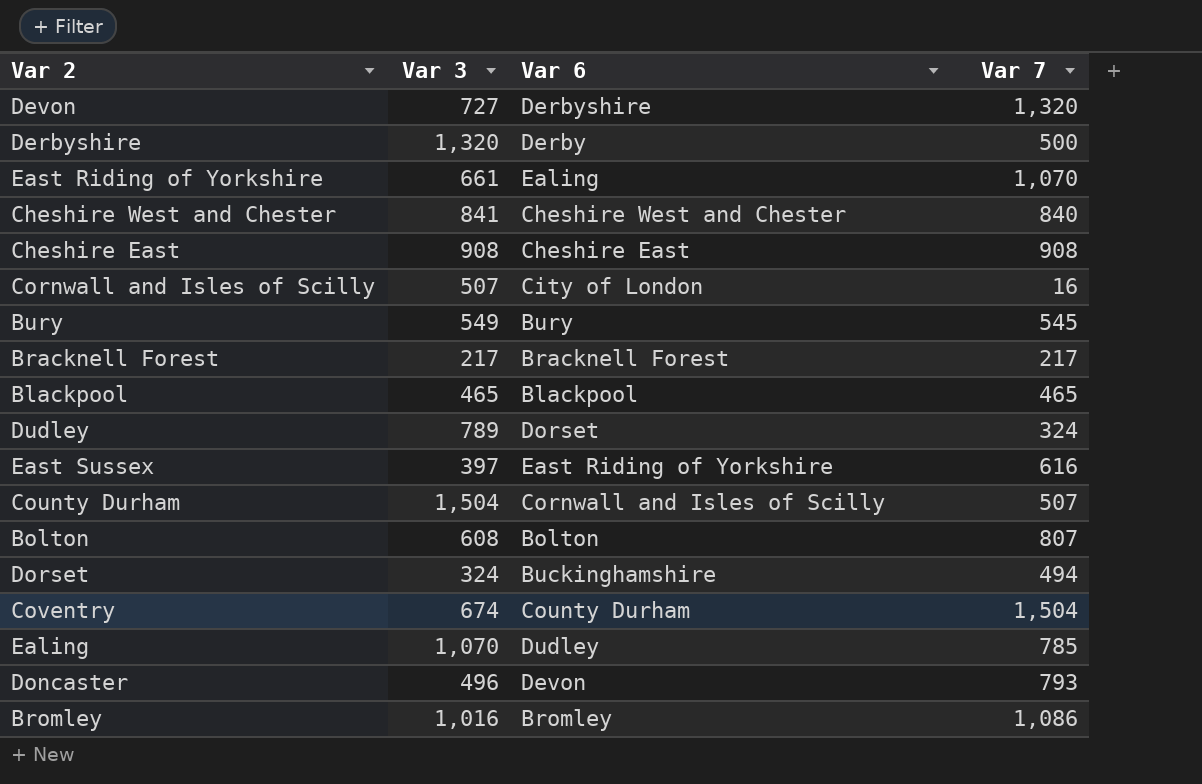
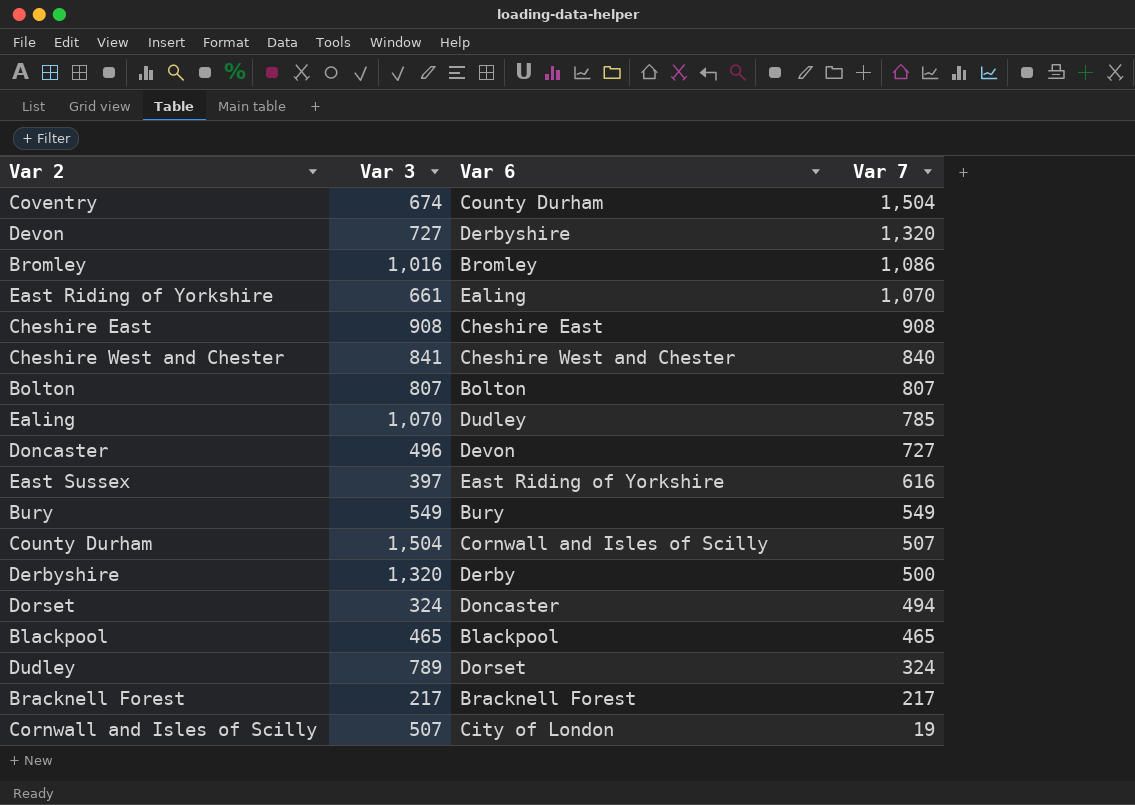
row order: none -> Var 7 descending
Bolton | Var 3: 608 -> 807
Doncaster | Var 7: 793 -> 727
Bury | Var 7: 545 -> 549
Dorset | Var 6: Buckinghamshire -> Doncaster
Cornwall and Isles of Scilly | Var 7: 16 -> 19

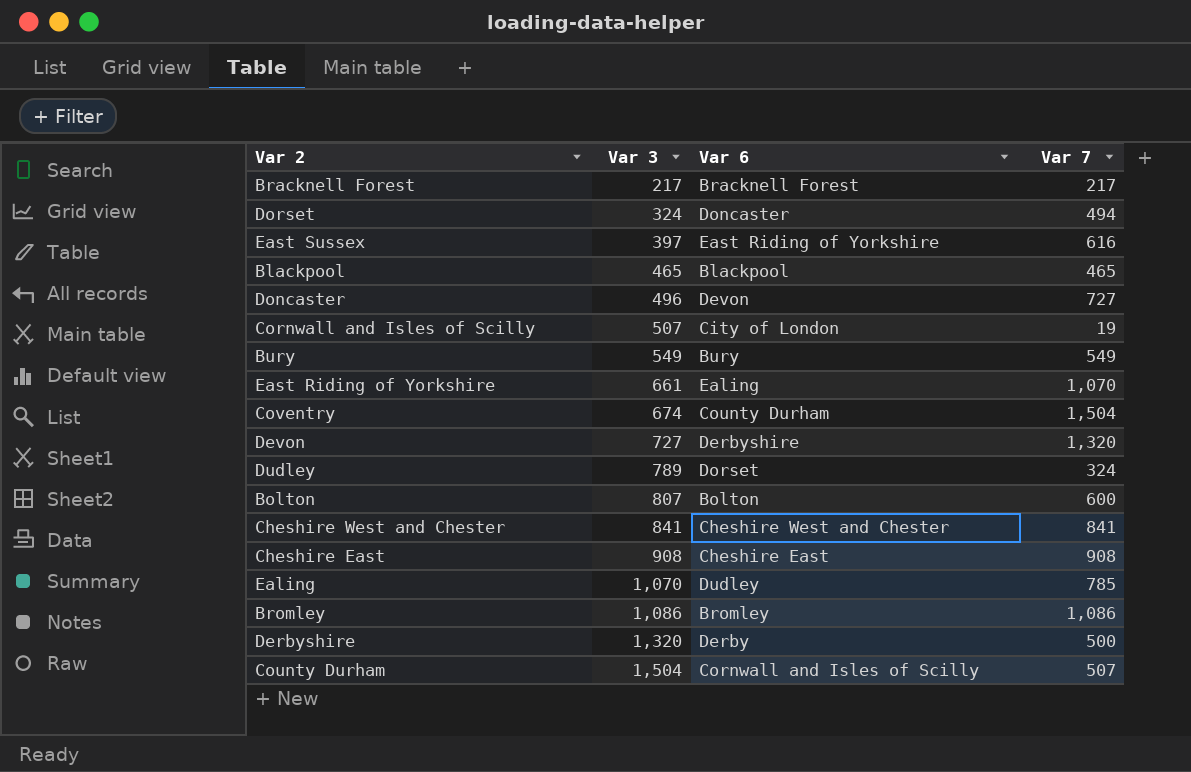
row order: Var 7 descending -> Var 3 ascending
Bolton | Var 7: 807 -> 600
Cheshire West and Chester | Var 7: 840 -> 841
Bromley | Var 3: 1,016 -> 1,086

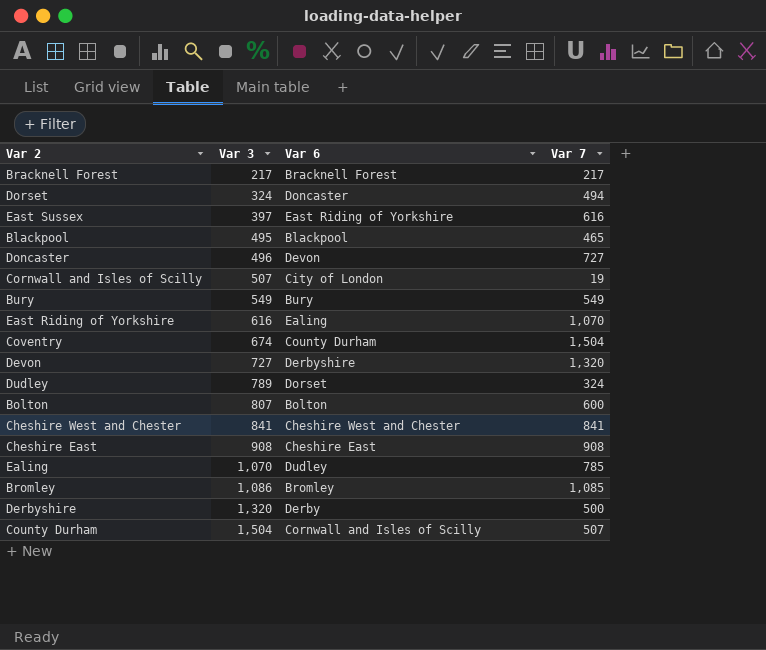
Blackpool | Var 3: 465 -> 495
East Riding of Yorkshire | Var 3: 661 -> 616
Bromley | Var 7: 1,086 -> 1,085

